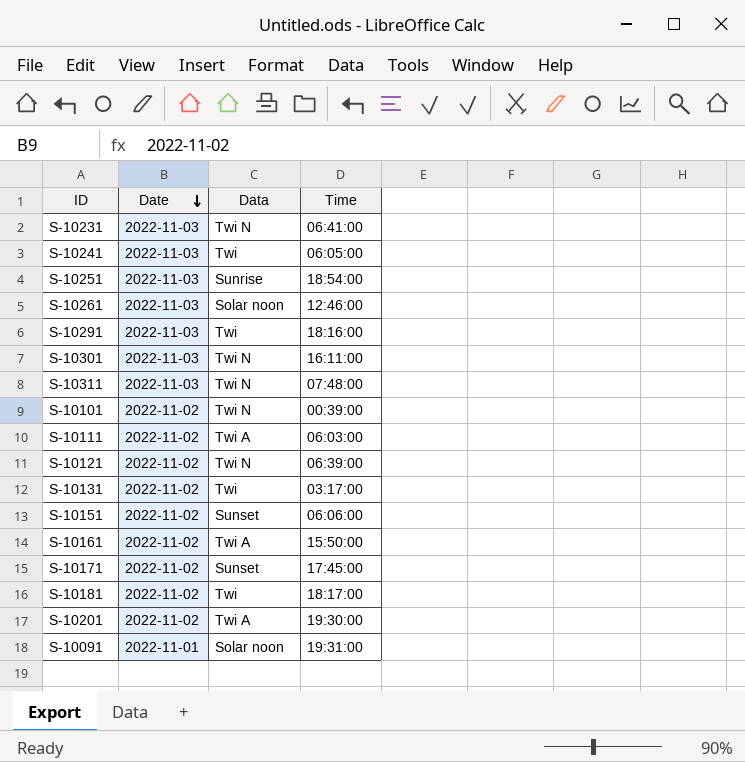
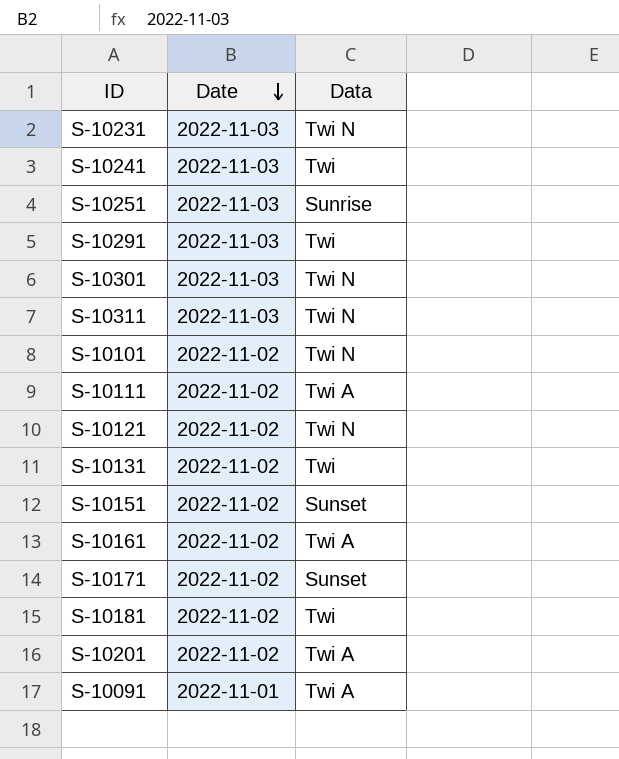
column Time | position: 4 -> none
row S-10261: 2022-11-03 | Solar noon | 12:46:00 -> none
S-10091 | Data: Solar noon -> Twi A

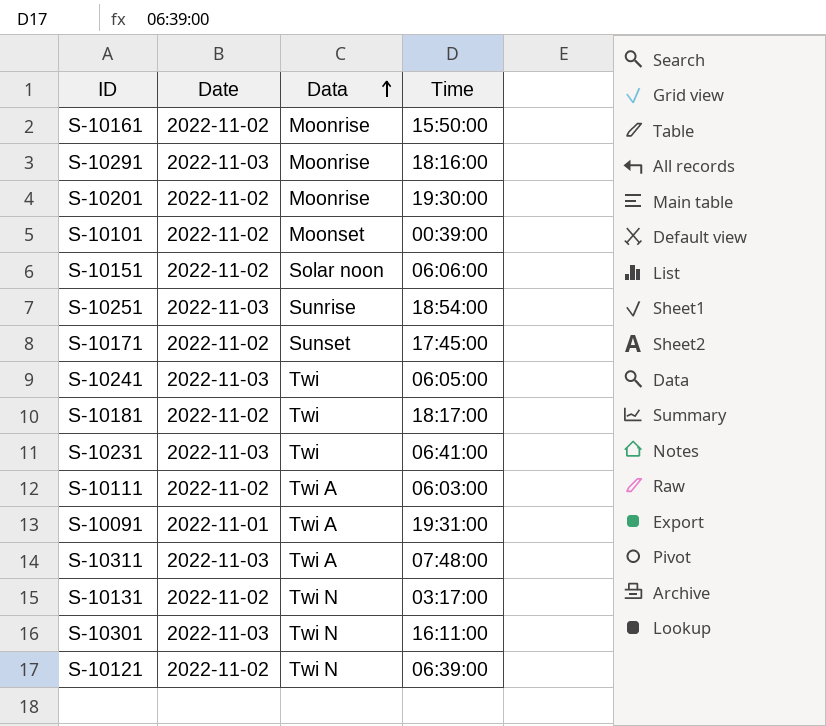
row order: Date descending -> Data ascending
column Time | position: none -> 4
S-10161 | Data: Twi A -> Moonrise
S-10291 | Data: Twi -> Moonrise
S-10201 | Data: Twi A -> Moonrise
S-10101 | Data: Twi N -> Moonset
S-10151 | Data: Sunset -> Solar noon
S-10231 | Data: Twi N -> Twi
S-10311 | Data: Twi N -> Twi A
S-10131 | Data: Twi -> Twi N

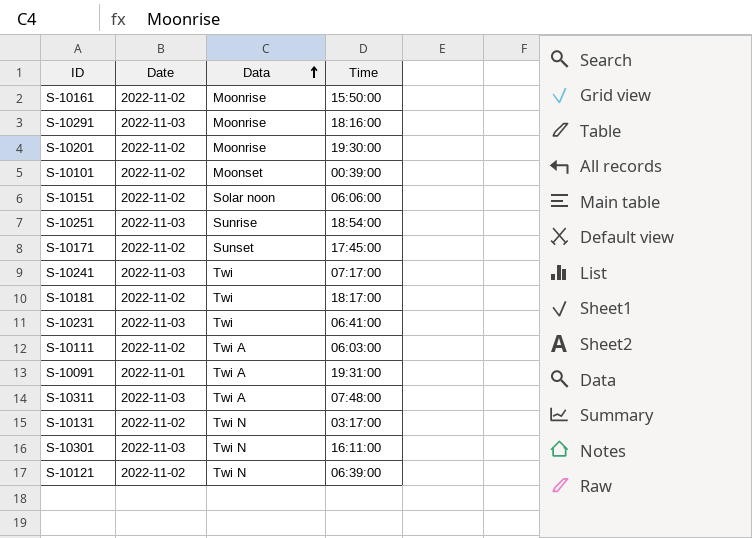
S-10241 | Time: 06:05:00 -> 07:17:00

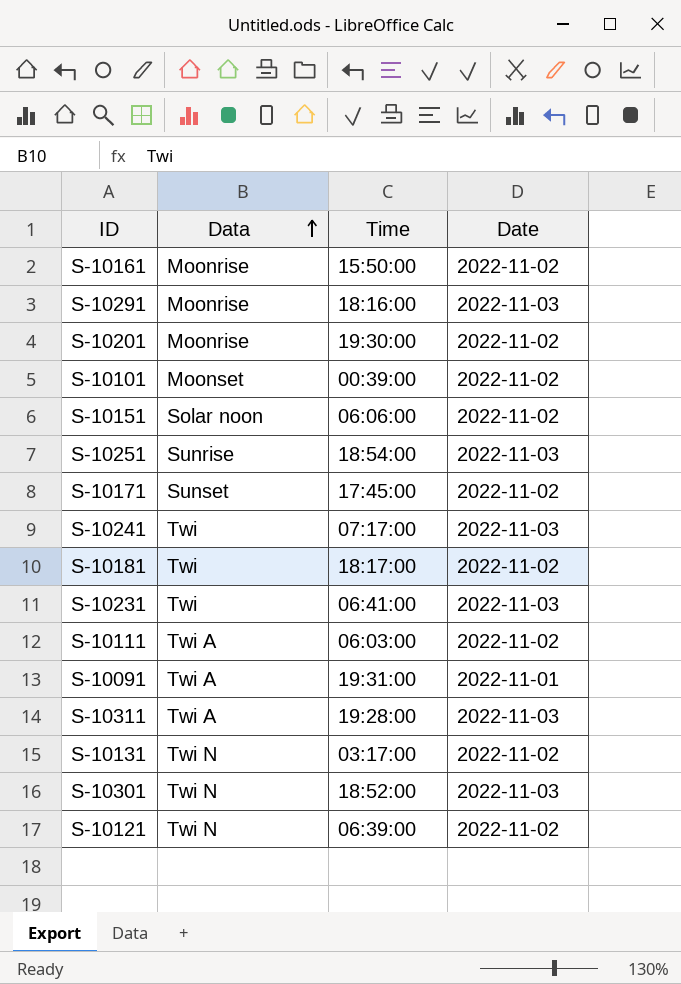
column Date | position: 2 -> 4
S-10311 | Time: 07:48:00 -> 19:28:00
S-10301 | Time: 16:11:00 -> 18:52:00

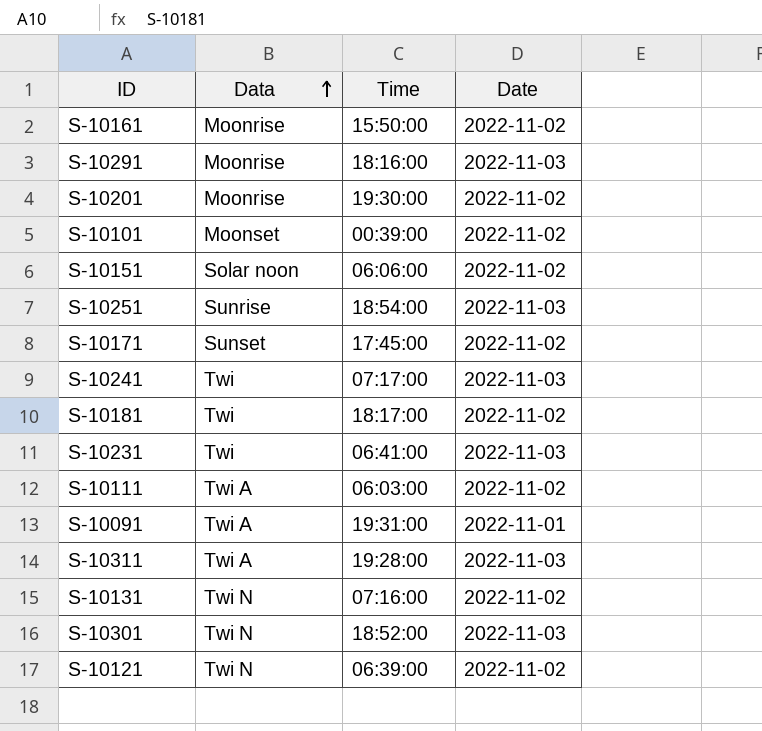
S-10131 | Time: 03:17:00 -> 07:16:00

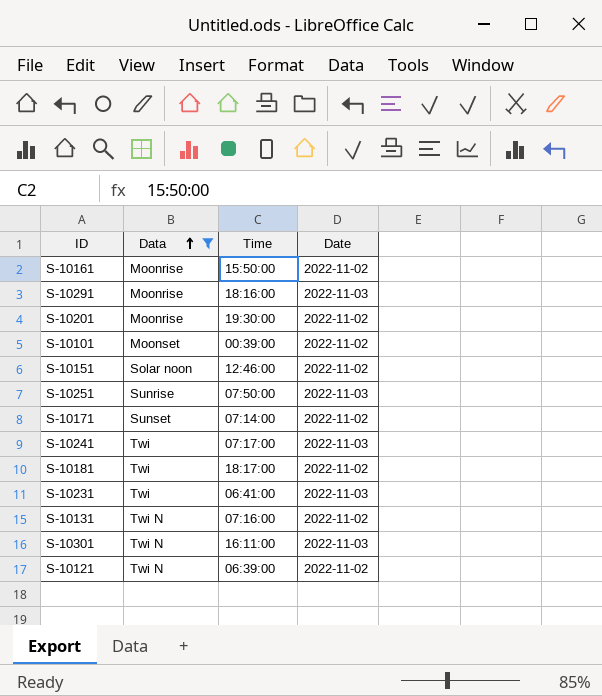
filter: none -> Data != Twi A
S-10151 | Time: 06:06:00 -> 12:46:00
S-10251 | Time: 18:54:00 -> 07:50:00
S-10171 | Time: 17:45:00 -> 07:14:00
S-10301 | Time: 18:52:00 -> 16:11:00

